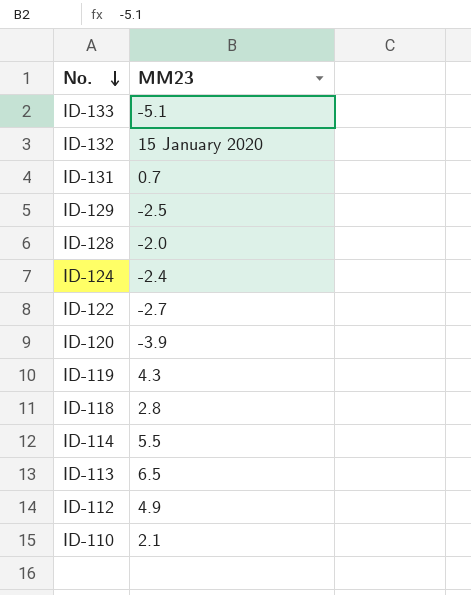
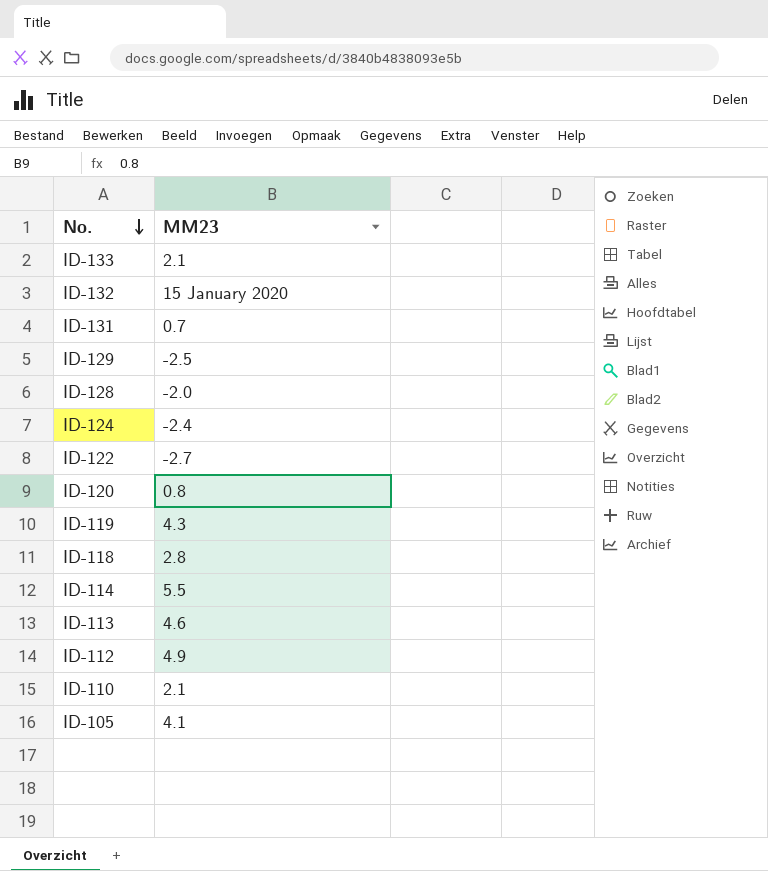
ID-133 | MM23: -5.1 -> 2.1
ID-120 | MM23: -3.9 -> 0.8
ID-113 | MM23: 6.5 -> 4.6
row ID-105: none -> 4.1

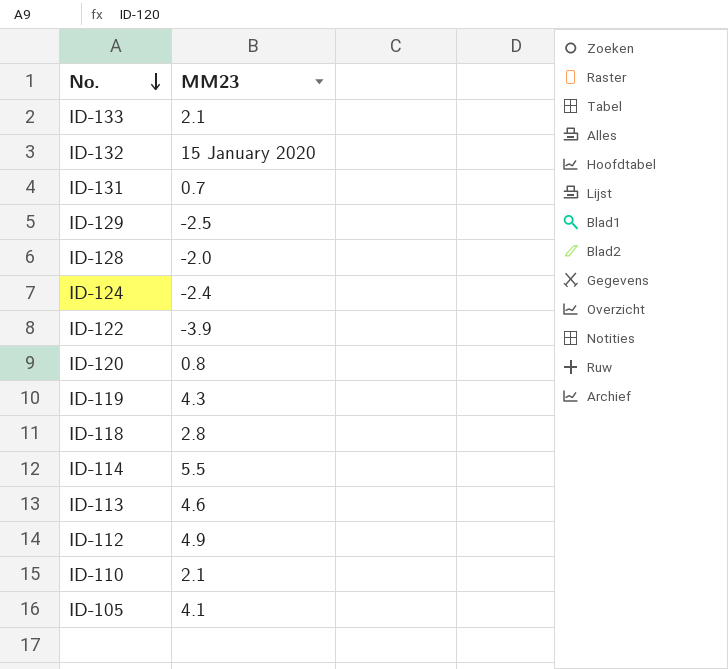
ID-122 | MM23: -2.7 -> -3.9

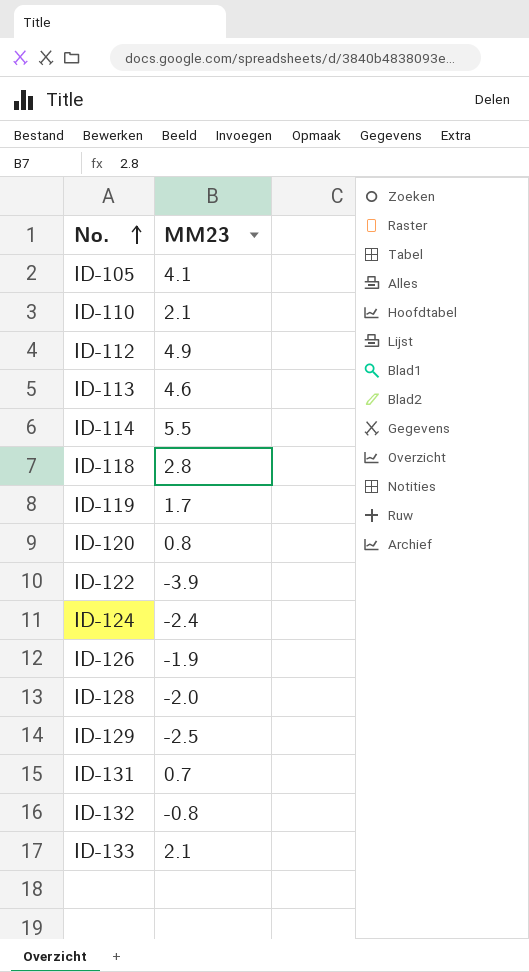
row order: No. descending -> No. ascending
ID-119 | MM23: 4.3 -> 1.7
row ID-126: none -> -1.9
ID-132 | MM23: 15 January 2020 -> -0.8

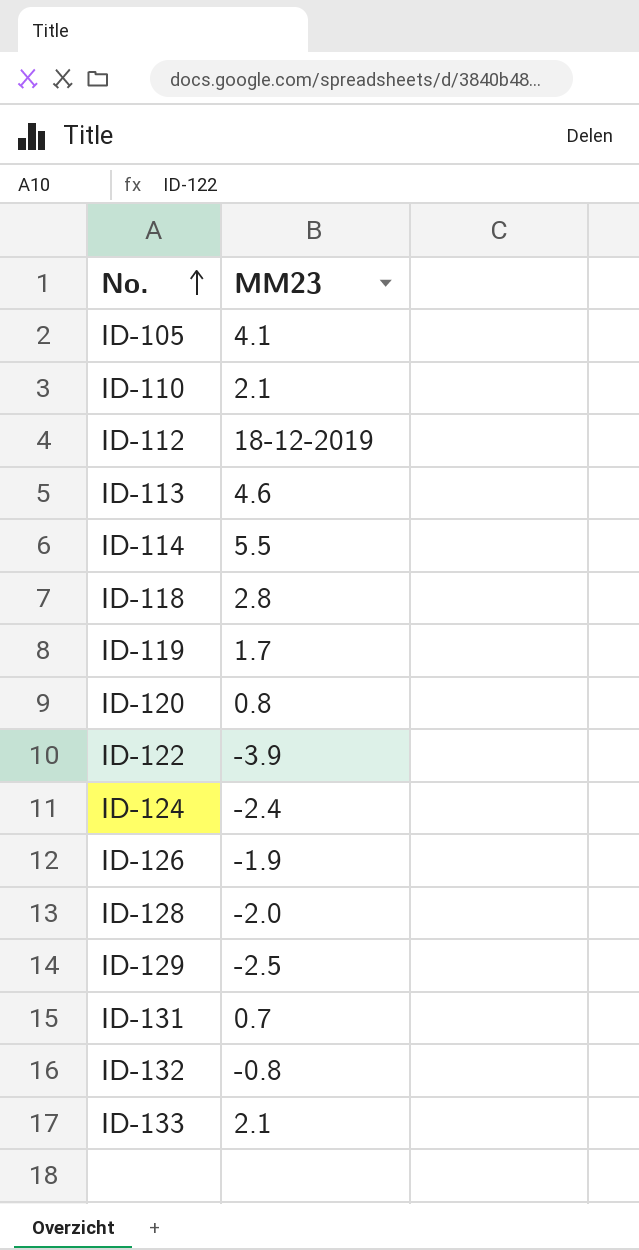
ID-112 | MM23: 4.9 -> 18-12-2019

